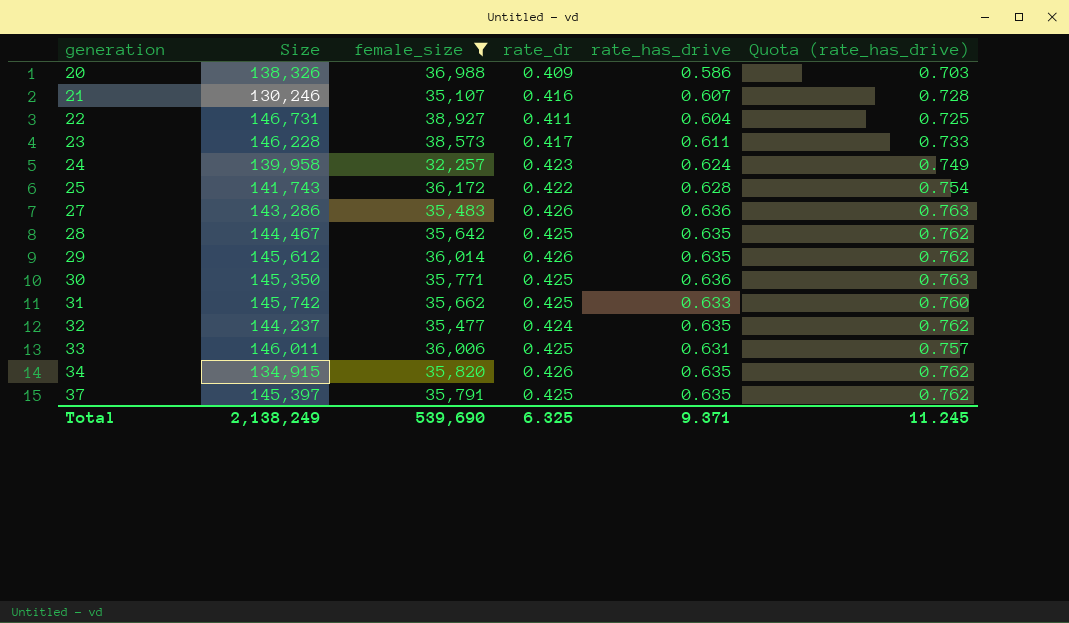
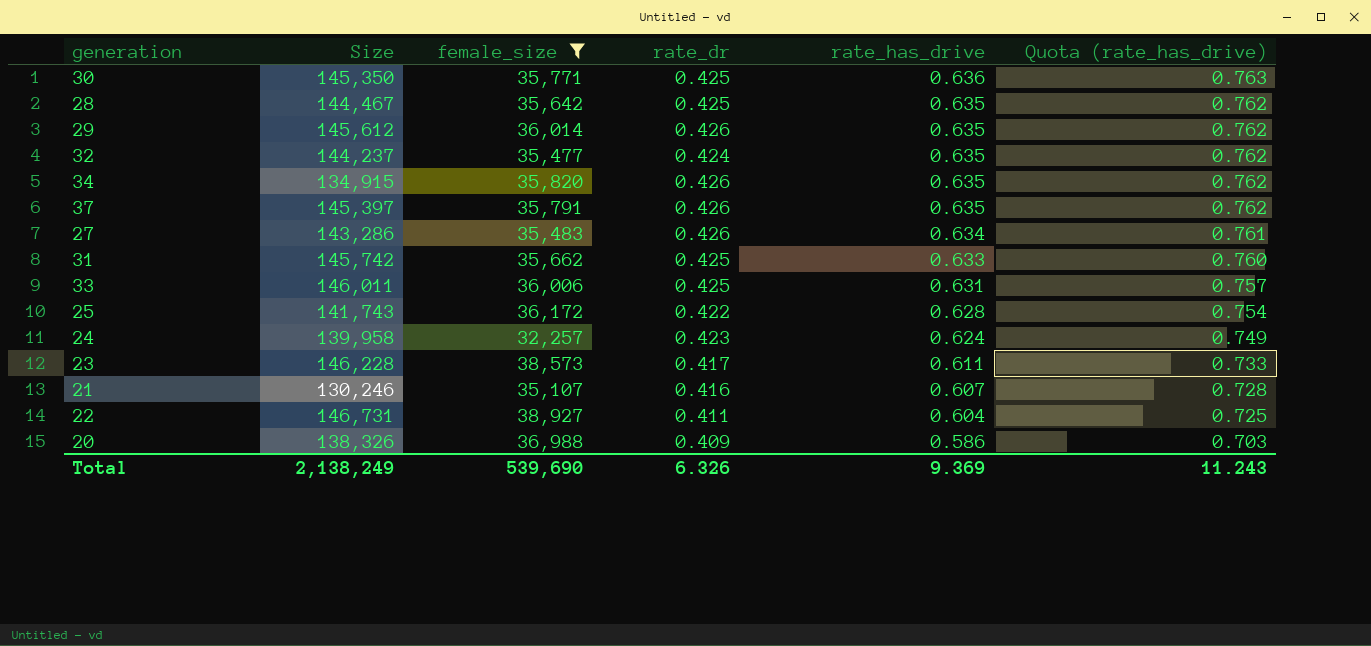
row order: generation ascending -> rate_has_drive descending
37 | rate_dr: 0.425 -> 0.426
27 | rate_has_drive: 0.636 -> 0.634
27 | Quota (rate_has_drive): 0.763 -> 0.761
Total | rate_dr: 6.325 -> 6.326
Total | rate_has_drive: 9.371 -> 9.369
Total | Quota (rate_has_drive): 11.245 -> 11.243

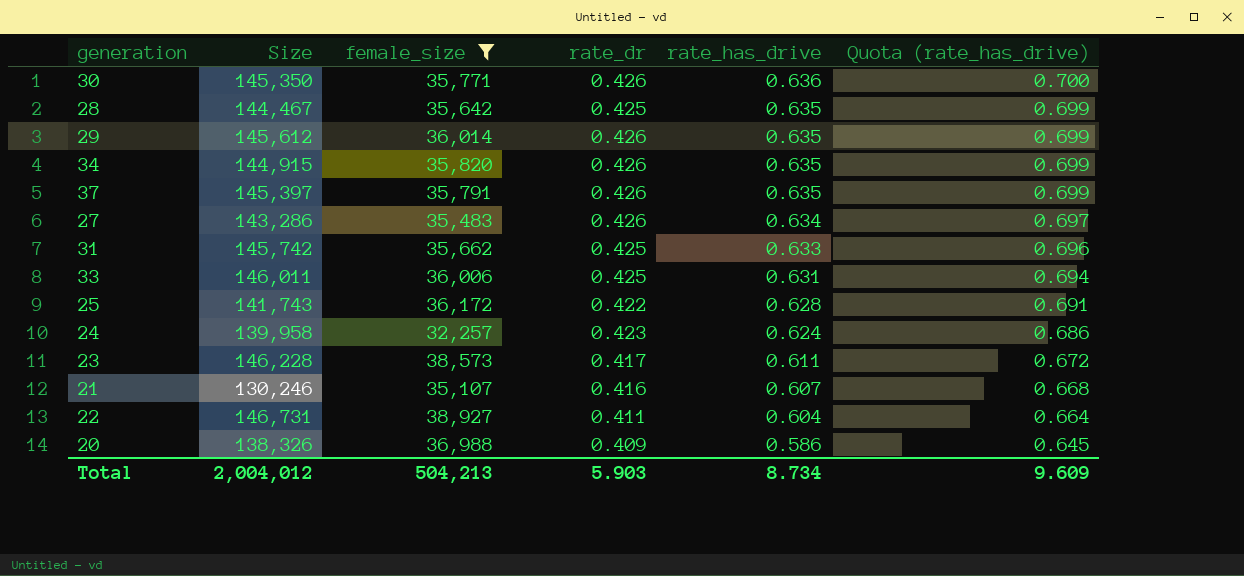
column Quota (rate_has_drive) | formula: [rate_has_drive] * 1.2 -> [rate_has_drive] * 1.1
row 32: 144,237 | 35,477 | 0.424 | 0.635 | 0.762 -> none
30 | rate_dr: 0.425 -> 0.426
34 | Size: 134,915 -> 144,915
Total | Size: 2,138,249 -> 2,004,012
Total | female_size: 539,690 -> 504,213
Total | rate_dr: 6.326 -> 5.903
Total | rate_has_drive: 9.369 -> 8.734
Total | Quota (rate_has_drive): 11.243 -> 9.609

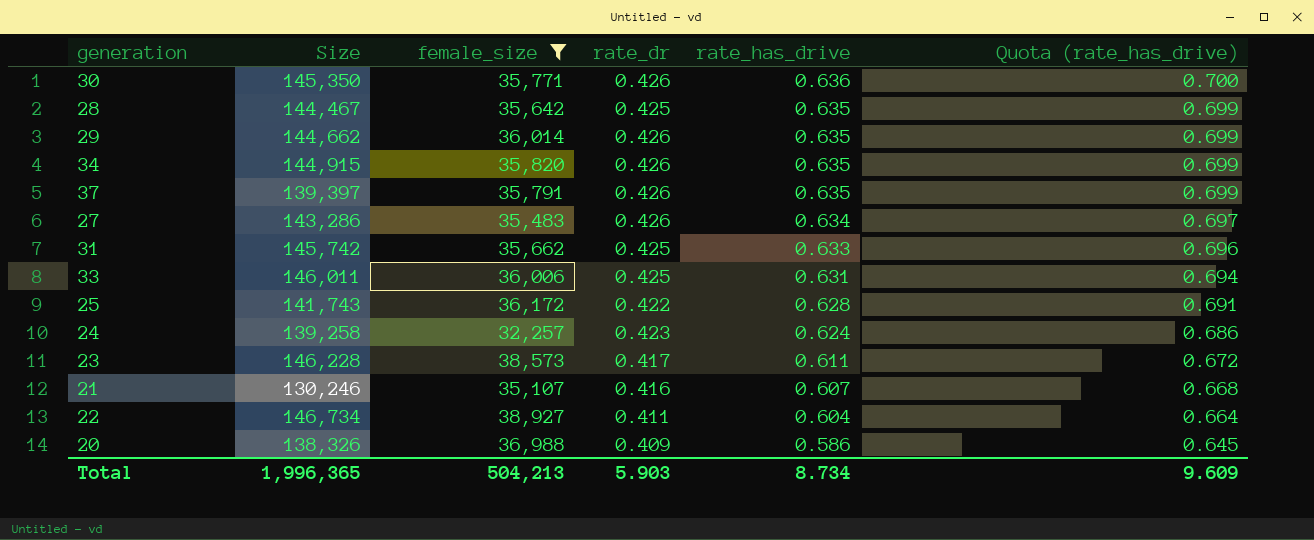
29 | Size: 145,612 -> 144,662
37 | Size: 145,397 -> 139,397
24 | Size: 139,958 -> 139,258
22 | Size: 146,731 -> 146,734
Total | Size: 2,004,012 -> 1,996,365

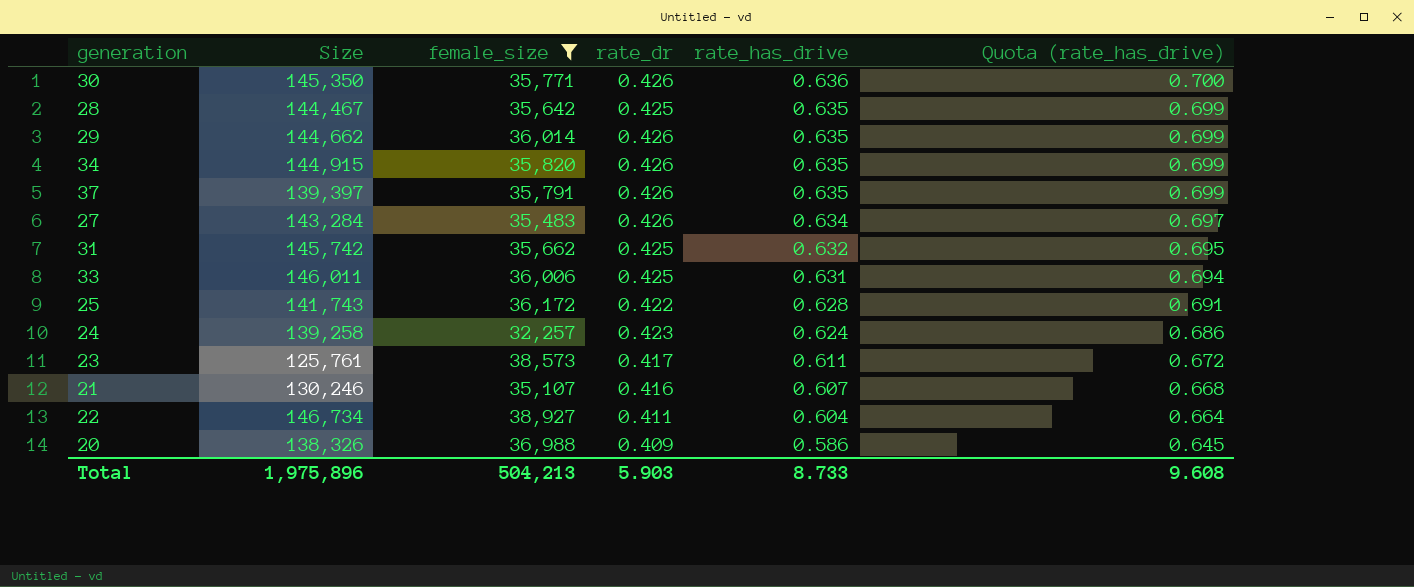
27 | Size: 143,286 -> 143,284
31 | rate_has_drive: 0.633 -> 0.632
31 | Quota (rate_has_drive): 0.696 -> 0.695
23 | Size: 146,228 -> 125,761
Total | Size: 1,996,365 -> 1,975,896
Total | rate_has_drive: 8.734 -> 8.733
Total | Quota (rate_has_drive): 9.609 -> 9.608

